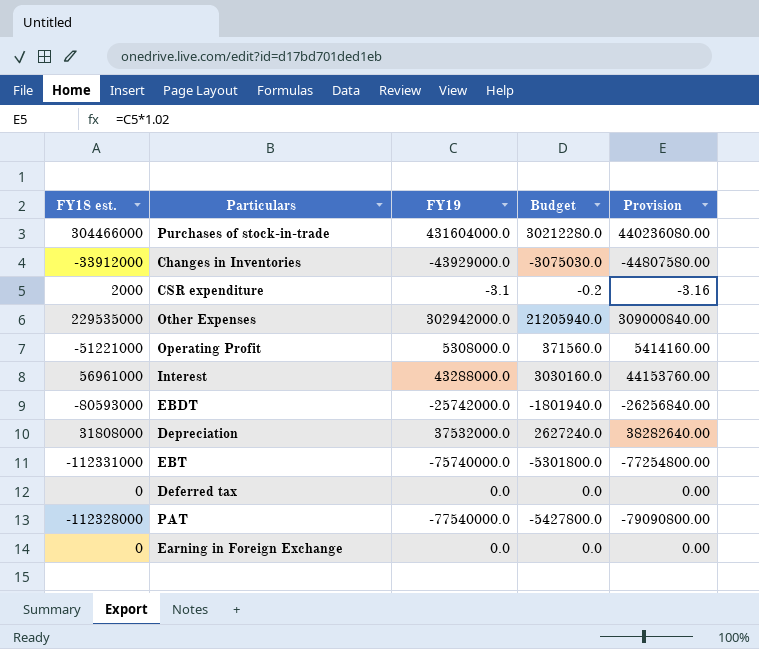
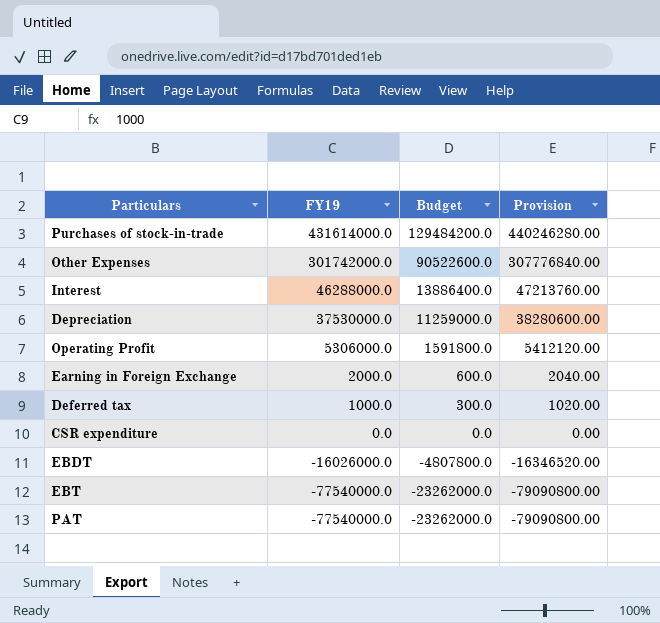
row order: none -> FY19 descending
column FY18 est. | position: 1 -> none
column Budget | formula: [FY19] * 0.07 -> [FY19] * 0.3
row Changes in Inventories: -33912000 | -43929000.0 | -3075030.0 | -44807580.00 -> none
Purchases of stock-in-trade | FY19: 431604000.0 -> 431614000.0
Purchases of stock-in-trade | Provision: 440236080.00 -> 440246280.00
Other Expenses | FY19: 302942000.0 -> 301742000.0
Other Expenses | Provision: 309000840.00 -> 307776840.00
Interest | FY19: 43288000.0 -> 46288000.0
Interest | Provision: 44153760.00 -> 47213760.00
Depreciation | FY19: 37532000.0 -> 37530000.0
Depreciation | Provision: 38282640.00 -> 38280600.00
Operating Profit | FY19: 5308000.0 -> 5306000.0
Operating Profit | Provision: 5414160.00 -> 5412120.00
Earning in Foreign Exchange | FY19: 0.0 -> 2000.0
Earning in Foreign Exchange | Provision: 0.00 -> 2040.00
Deferred tax | FY19: 0.0 -> 1000.0
Deferred tax | Provision: 0.00 -> 1020.00
CSR expenditure | FY19: -3.1 -> 0.0
CSR expenditure | Provision: -3.16 -> 0.00
EBDT | FY19: -25742000.0 -> -16026000.0
EBDT | Provision: -26256840.00 -> -16346520.00
EBT | FY19: -75740000.0 -> -77540000.0
EBT | Provision: -77254800.00 -> -79090800.00

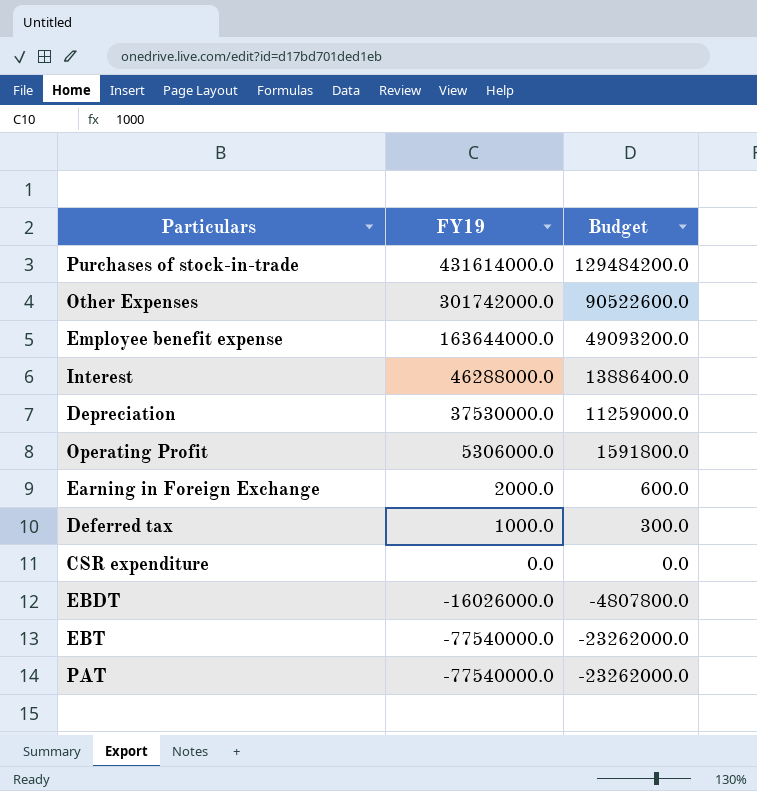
column Provision | formula: [FY19] * 1.02 -> none
row Employee benefit expense: none -> 163644000.0 | 49093200.0

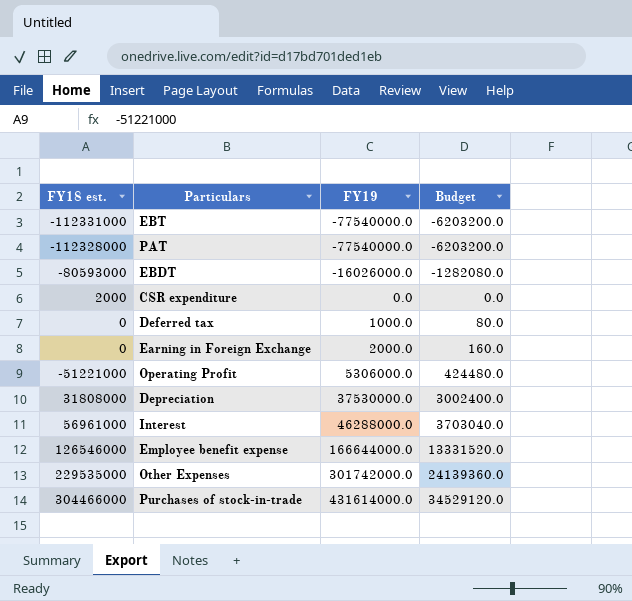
row order: FY19 descending -> FY19 ascending
column FY18 est. | position: none -> 1
column Budget | formula: [FY19] * 0.3 -> [FY19] * 0.08
Employee benefit expense | FY19: 163644000.0 -> 166644000.0

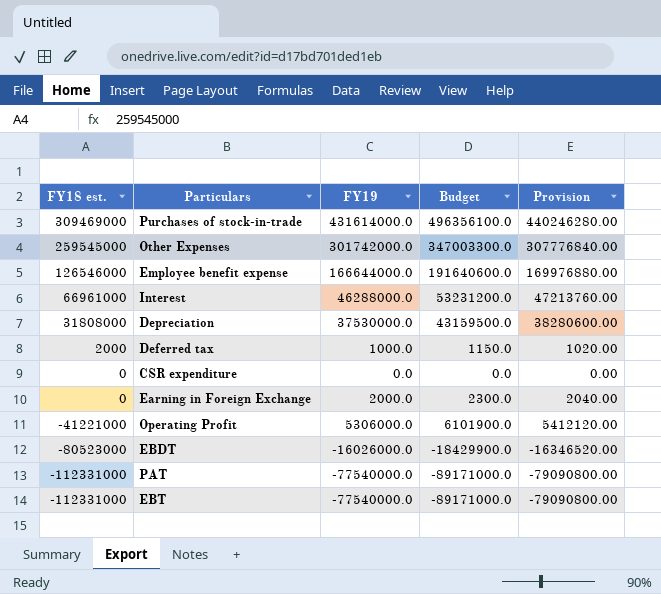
row order: FY19 ascending -> FY18 est. descending
column Budget | formula: [FY19] * 0.08 -> [FY19] * 1.15
column Provision | formula: none -> [FY19] * 1.02
Purchases of stock-in-trade | FY18 est.: 304466000 -> 309469000
Other Expenses | FY18 est.: 229535000 -> 259545000
Interest | FY18 est.: 56961000 -> 66961000
Deferred tax | FY18 est.: 0 -> 2000
CSR expenditure | FY18 est.: 2000 -> 0
Operating Profit | FY18 est.: -51221000 -> -41221000
EBDT | FY18 est.: -80593000 -> -80523000
PAT | FY18 est.: -112328000 -> -112331000

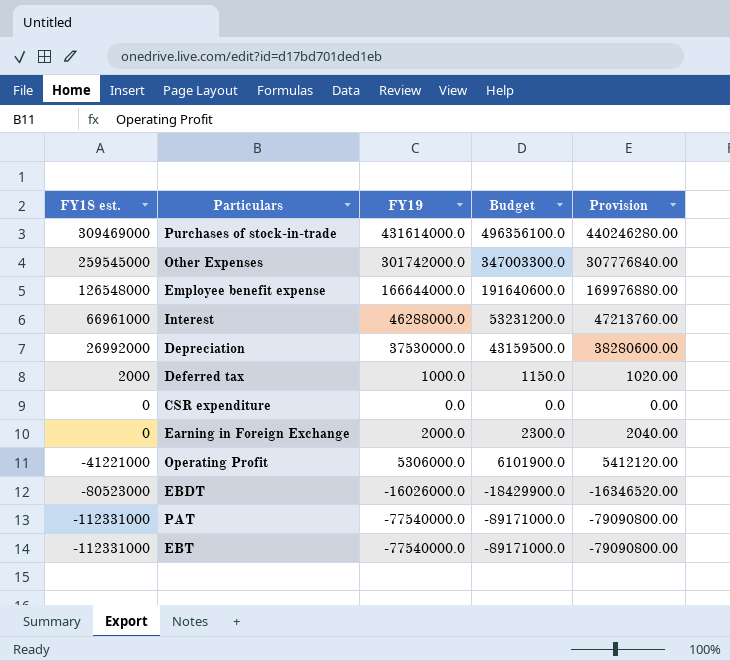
Employee benefit expense | FY18 est.: 126546000 -> 126548000
Depreciation | FY18 est.: 31808000 -> 26992000

